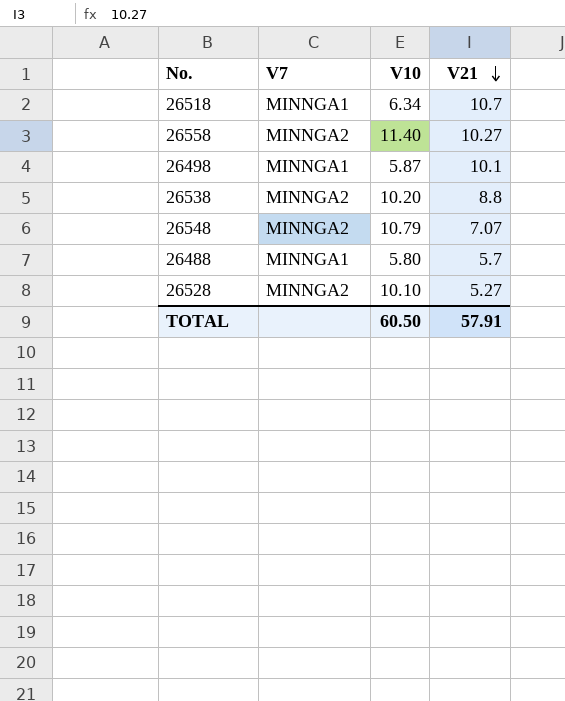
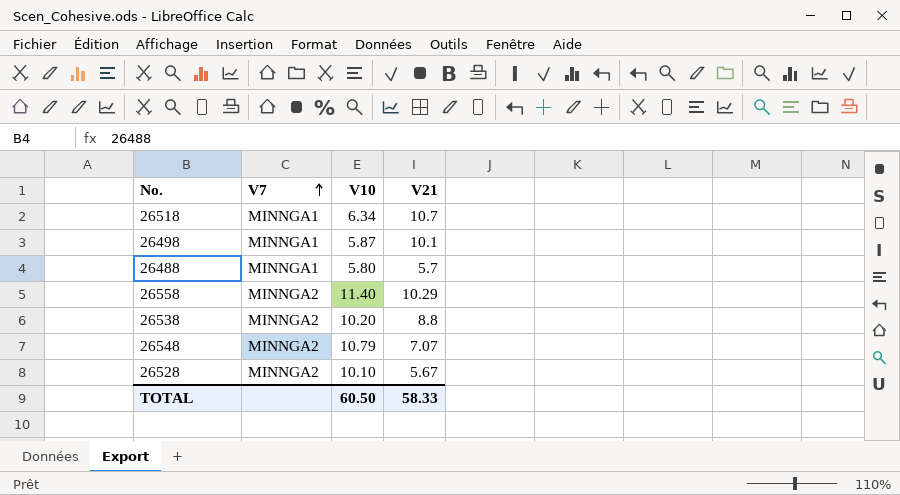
row order: V21 descending -> V7 ascending
26558 | V21: 10.27 -> 10.29
26528 | V21: 5.27 -> 5.67
TOTAL | V21: 57.91 -> 58.33

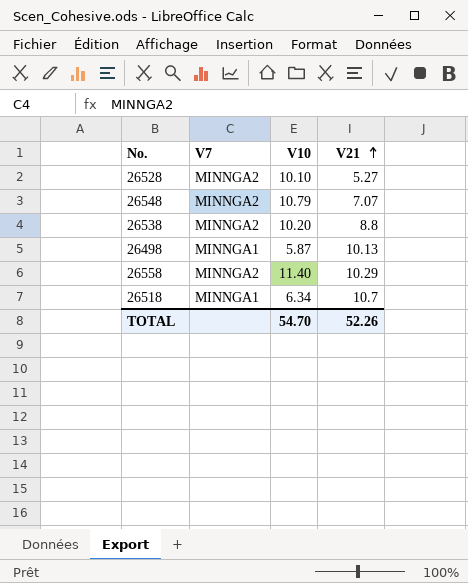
row order: V7 ascending -> V21 ascending
row 26488: MINNGA1 | 5.80 | 5.7 -> none
26528 | V21: 5.67 -> 5.27
26498 | V21: 10.1 -> 10.13
TOTAL | V10: 60.50 -> 54.70
TOTAL | V21: 58.33 -> 52.26

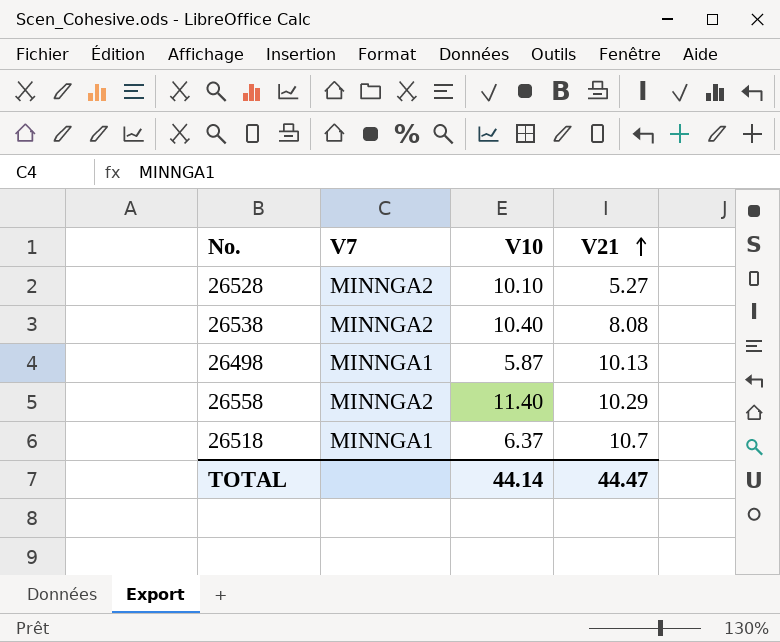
row 26548: MINNGA2 | 10.79 | 7.07 -> none
26538 | V10: 10.20 -> 10.40
26538 | V21: 8.8 -> 8.08
26518 | V10: 6.34 -> 6.37
TOTAL | V10: 54.70 -> 44.14
TOTAL | V21: 52.26 -> 44.47

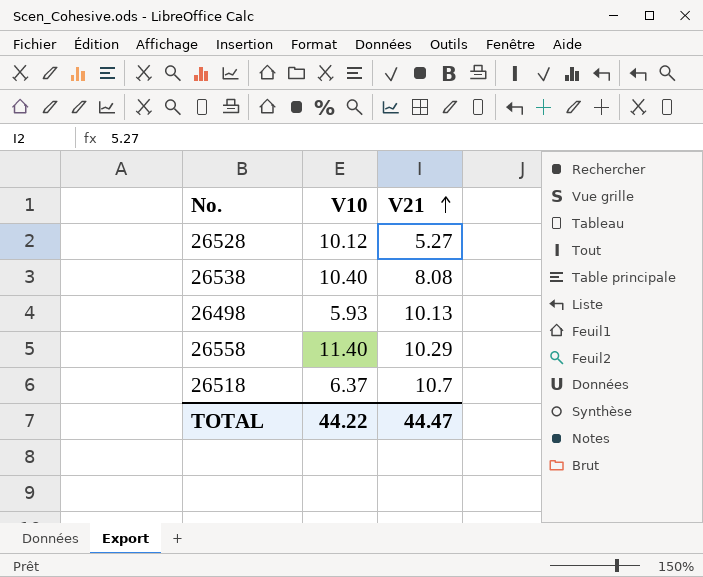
column V7 | position: 2 -> none
26528 | V10: 10.10 -> 10.12
26498 | V10: 5.87 -> 5.93
TOTAL | V10: 44.14 -> 44.22

